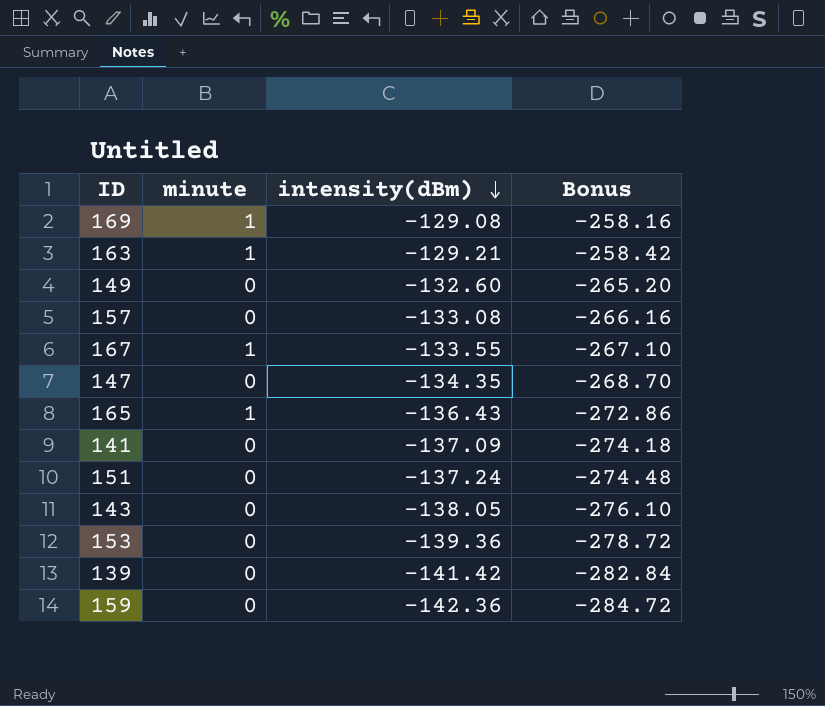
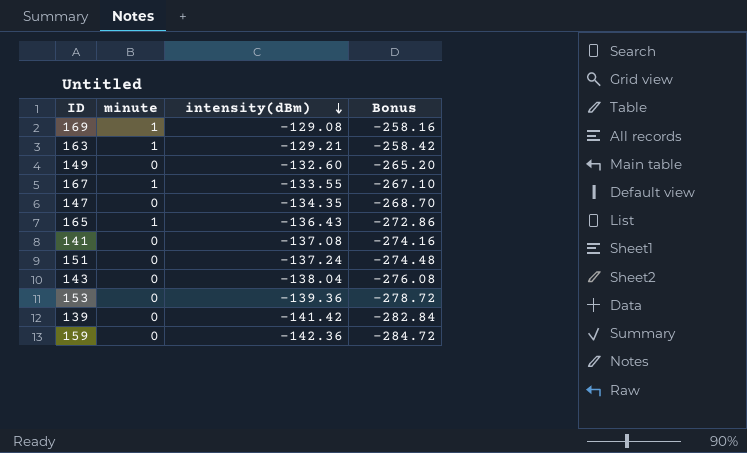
row 157: 0 | -133.08 | -266.16 -> none
141 | intensity(dBm): -137.09 -> -137.08
141 | Bonus: -274.18 -> -274.16
143 | intensity(dBm): -138.05 -> -138.04
143 | Bonus: -276.10 -> -276.08

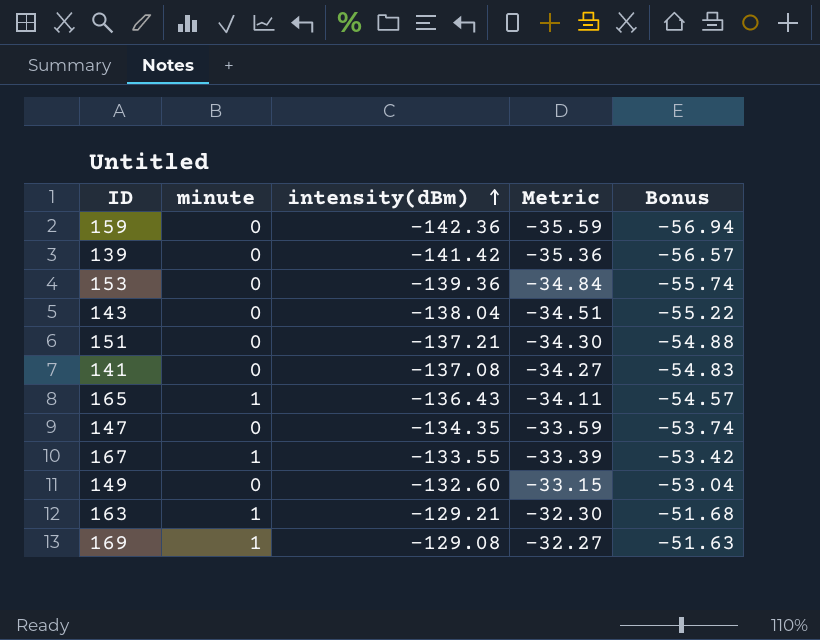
row order: intensity(dBm) descending -> intensity(dBm) ascending
column Metric | formula: none -> [intensity(dBm)] * 0.25
column Bonus | formula: [intensity(dBm)] * 2 -> [intensity(dBm)] * 0.4
151 | intensity(dBm): -137.24 -> -137.21

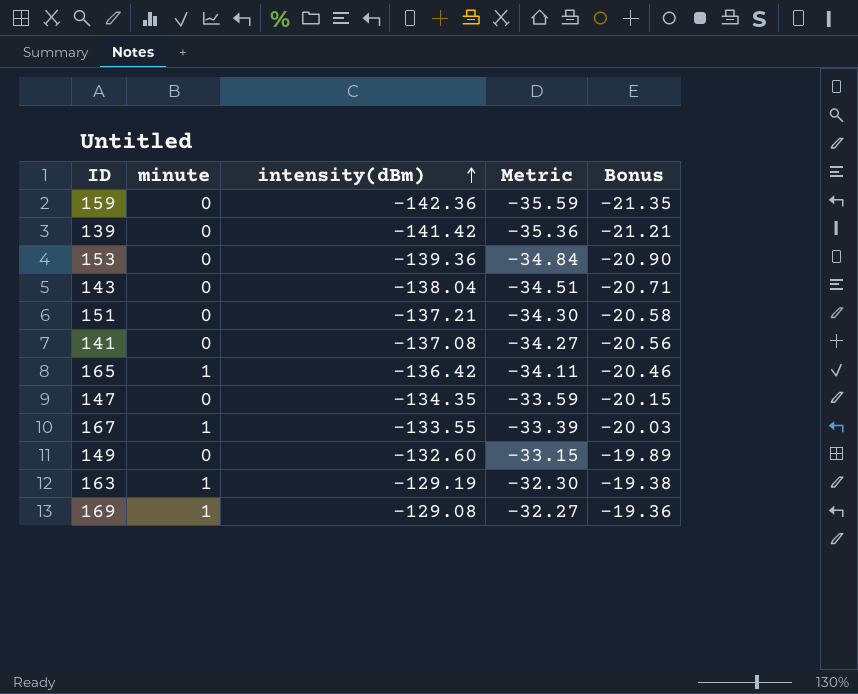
column Bonus | formula: [intensity(dBm)] * 0.4 -> [intensity(dBm)] * 0.15
165 | intensity(dBm): -136.43 -> -136.42
163 | intensity(dBm): -129.21 -> -129.19

